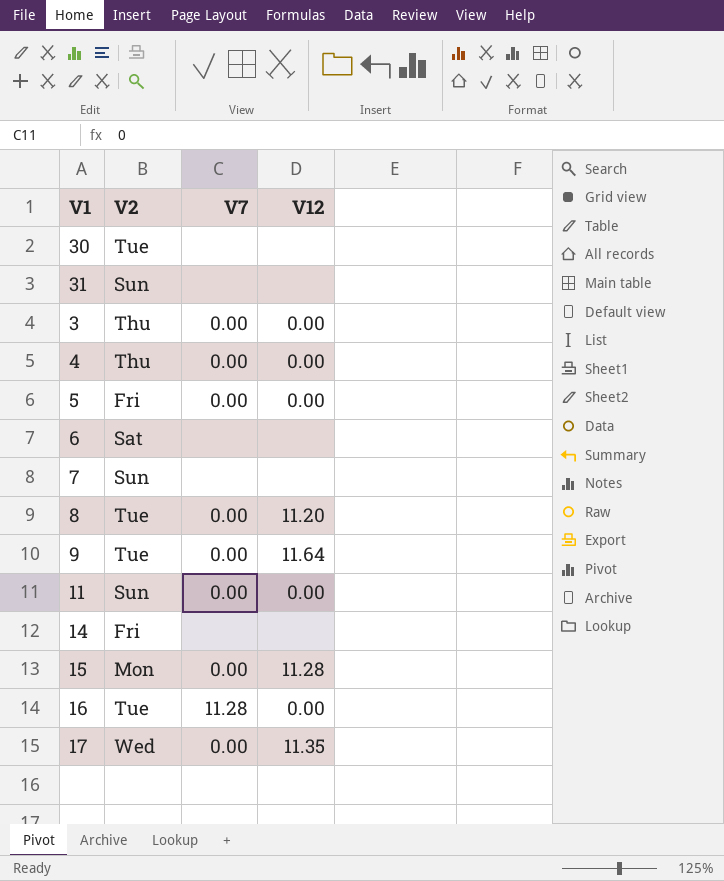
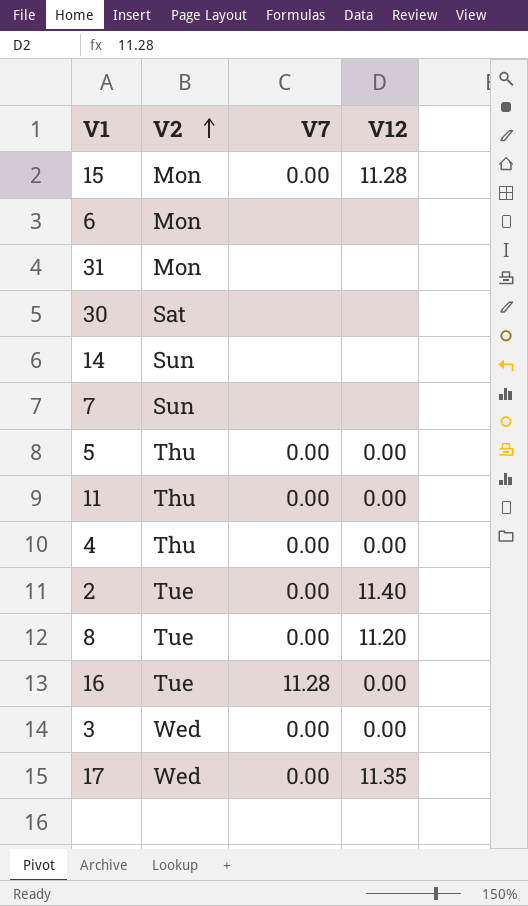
row order: none -> V2 ascending
row 9: Tue | 0.00 | 11.64 -> none
6 | V2: Sat -> Mon
31 | V2: Sun -> Mon
30 | V2: Tue -> Sat
14 | V2: Fri -> Sun
5 | V2: Fri -> Thu
11 | V2: Sun -> Thu
row 2: none -> Tue | 0.00 | 11.40
3 | V2: Thu -> Wed

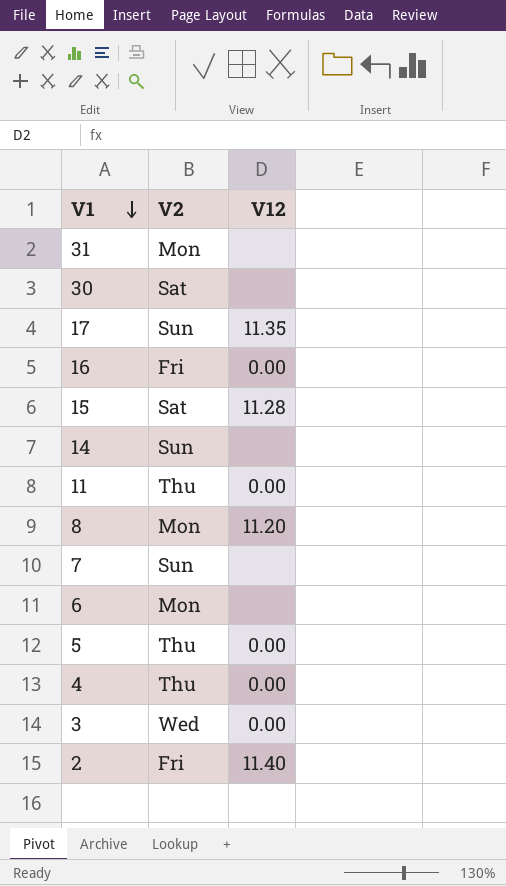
row order: V2 ascending -> V1 descending
column V7 | position: 3 -> none
17 | V2: Wed -> Sun
16 | V2: Tue -> Fri
15 | V2: Mon -> Sat
8 | V2: Tue -> Mon
2 | V2: Tue -> Fri

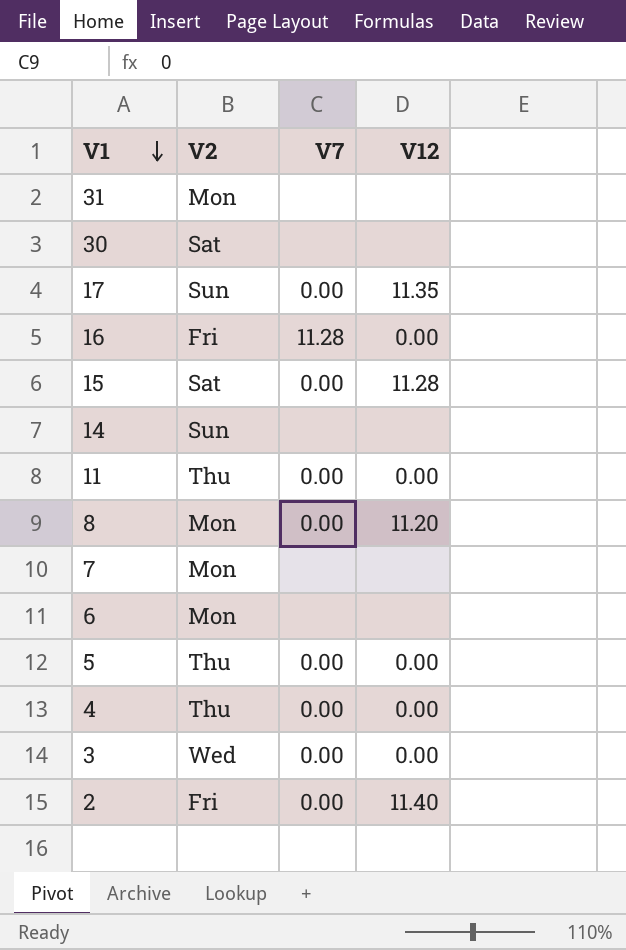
column V7 | position: none -> 3
7 | V2: Sun -> Mon

